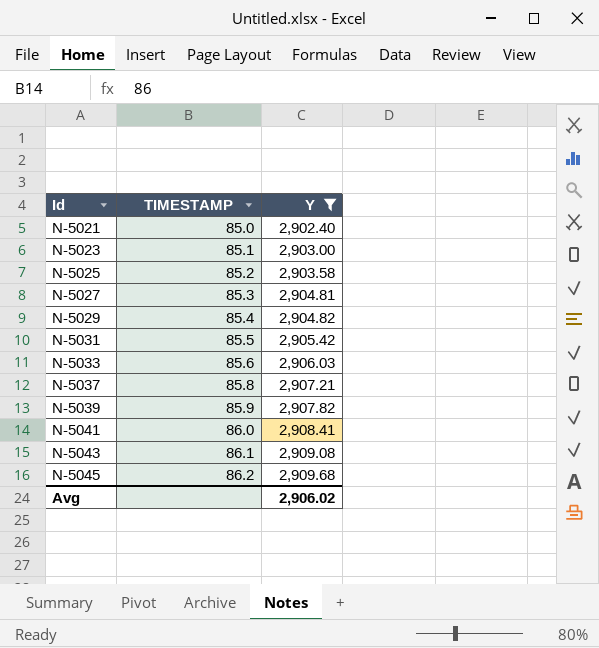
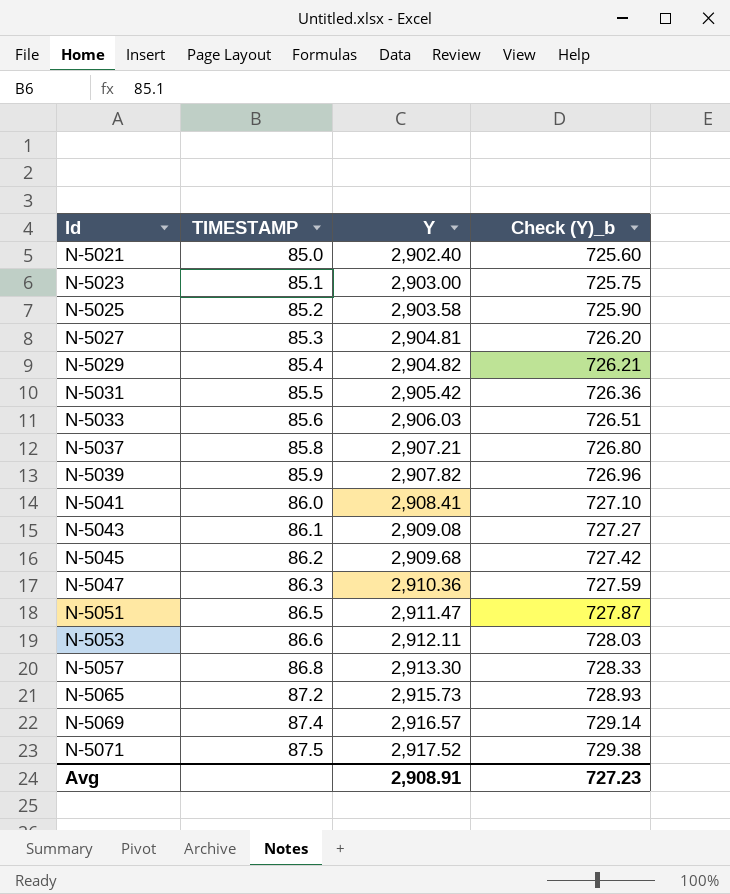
filter: Y <= 2,909.68 -> none
column Check (Y)_b | formula: none -> [Y] * 0.25
Avg | Y: 2,906.02 -> 2,908.91

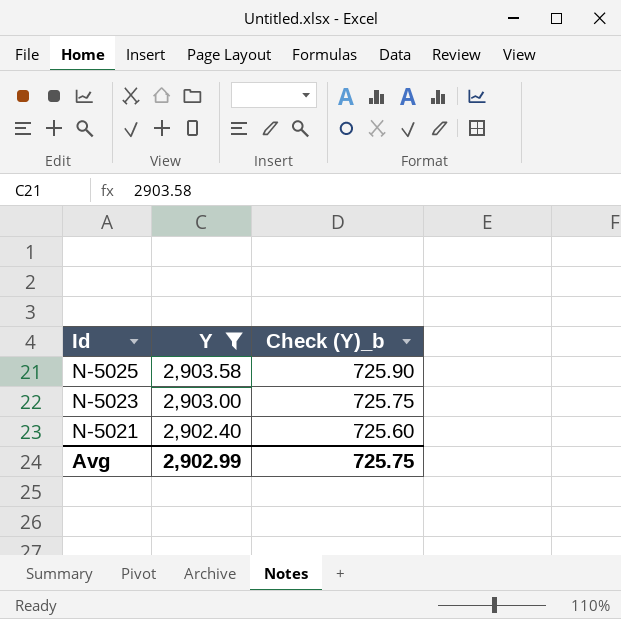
filter: none -> Y <= 2,903.58
row order: Id ascending -> Id descending
column TIMESTAMP | position: 2 -> none
Avg | Y: 2,908.91 -> 2,902.99
Avg | Check (Y)_b: 727.23 -> 725.75

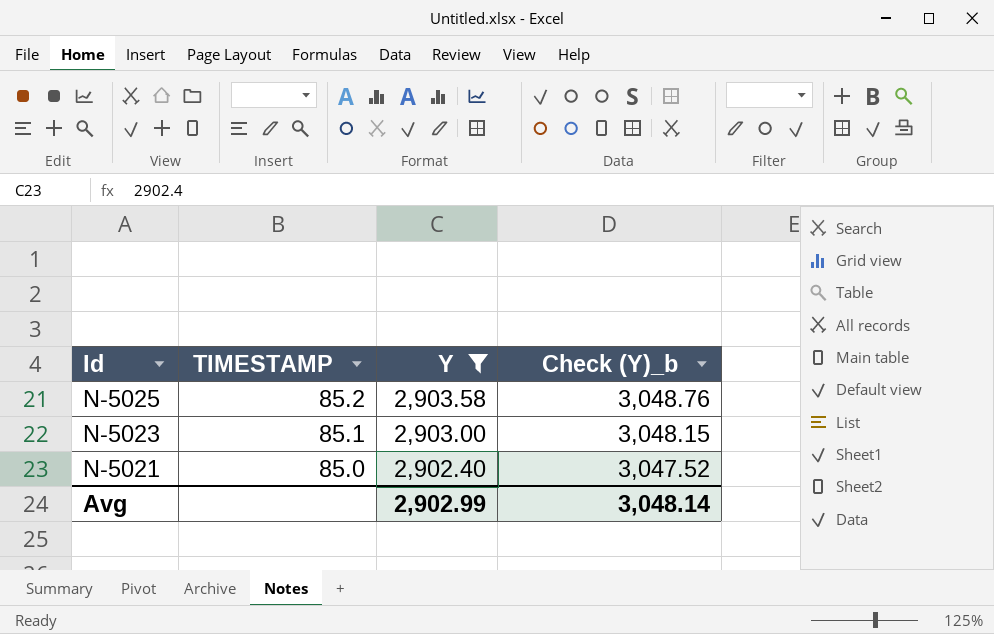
column TIMESTAMP | position: none -> 2
column Check (Y)_b | formula: [Y] * 0.25 -> [Y] * 1.05
Avg | Check (Y)_b: 725.75 -> 3,048.14

